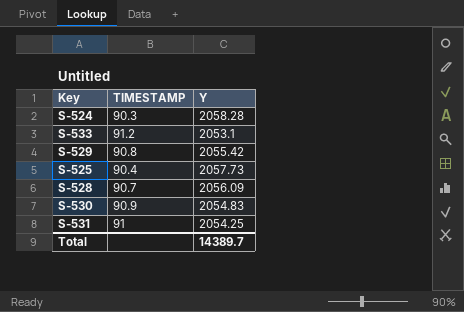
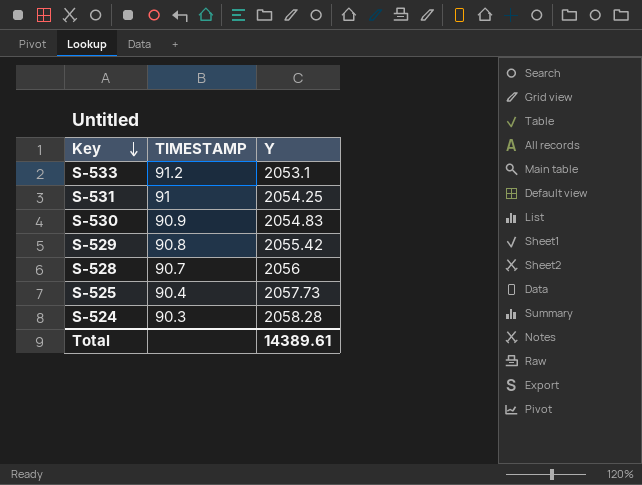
row order: none -> Key descending
S-528 | Y: 2056.09 -> 2056
Total | Y: 14389.7 -> 14389.61

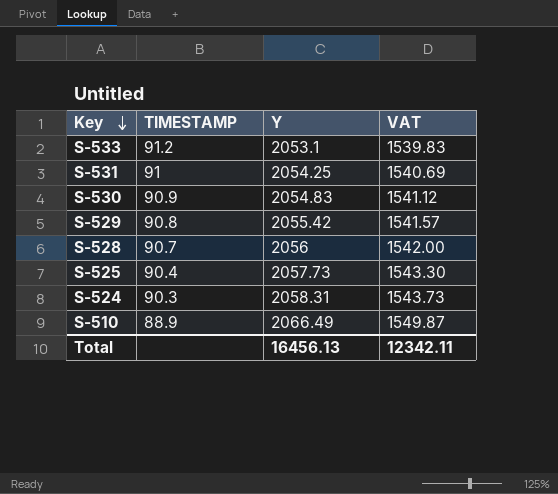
column VAT | formula: none -> [Y] * 0.75
S-524 | Y: 2058.28 -> 2058.31
row S-510: none -> 88.9 | 2066.49 | 1549.87
Total | Y: 14389.61 -> 16456.13

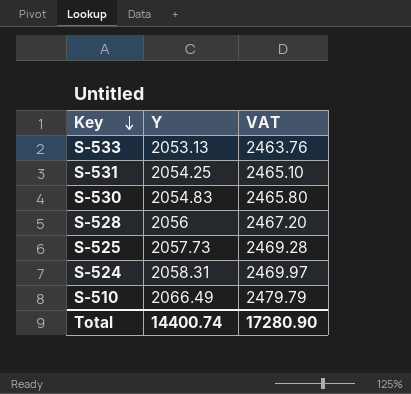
column TIMESTAMP | position: 2 -> none
column VAT | formula: [Y] * 0.75 -> [Y] * 1.2
row S-529: 90.8 | 2055.42 | 1541.57 -> none
S-533 | Y: 2053.1 -> 2053.13
Total | Y: 16456.13 -> 14400.74
Total | VAT: 12342.11 -> 17280.90

